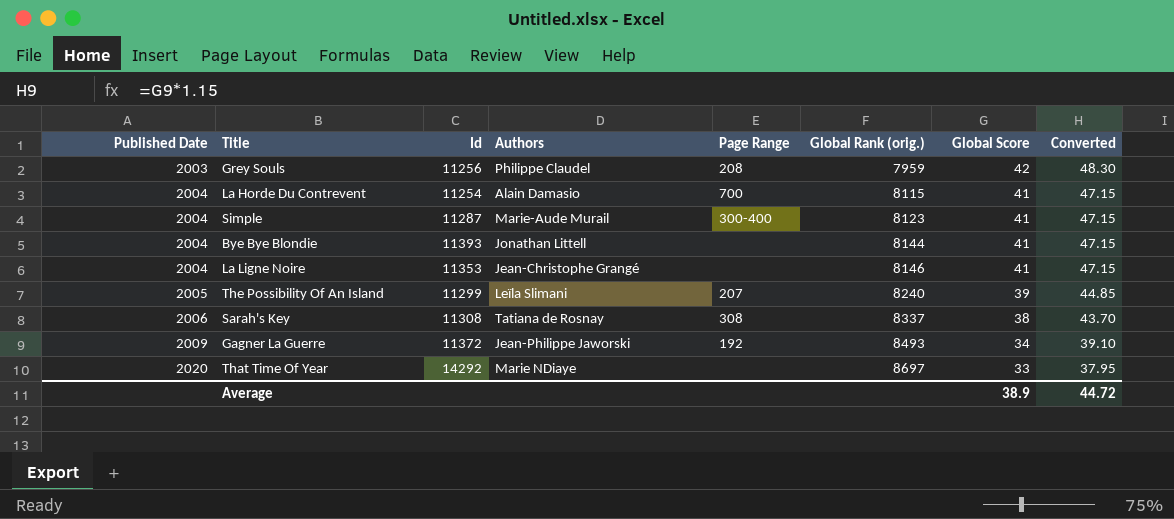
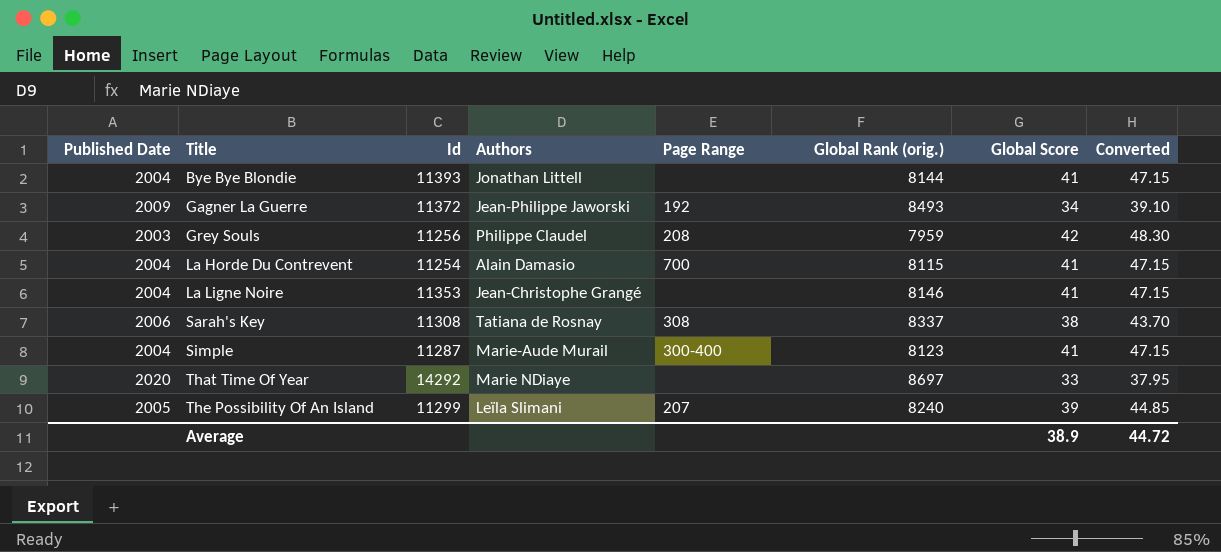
row order: Published Date ascending -> Title ascending

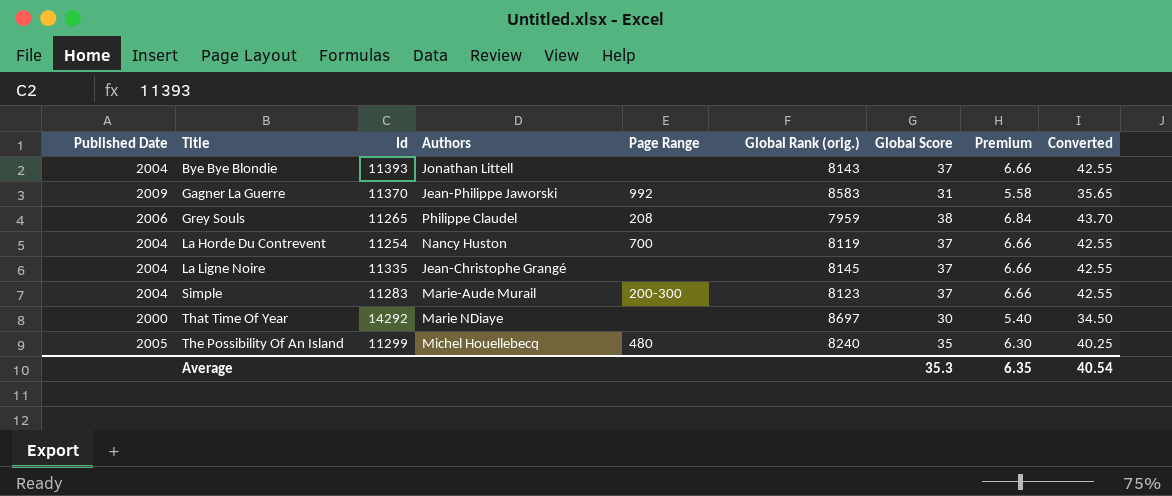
column Premium | formula: none -> [Global Score] * 0.18
row Sarah's Key: 2006 | 11308 | Tatiana de Rosnay | 308 | 8337 | 38 | 43.70 -> none
Bye Bye Blondie | Global Rank (orig.): 8144 -> 8143
Bye Bye Blondie | Global Score: 41 -> 37
Bye Bye Blondie | Converted: 47.15 -> 42.55
Gagner La Guerre | Id: 11372 -> 11370
Gagner La Guerre | Page Range: 192 -> 992
Gagner La Guerre | Global Rank (orig.): 8493 -> 8583
Gagner La Guerre | Global Score: 34 -> 31
Gagner La Guerre | Converted: 39.10 -> 35.65
Grey Souls | Published Date: 2003 -> 2006
Grey Souls | Id: 11256 -> 11265
Grey Souls | Global Score: 42 -> 38
Grey Souls | Converted: 48.30 -> 43.70
La Horde Du Contrevent | Authors: Alain Damasio -> Nancy Huston
La Horde Du Contrevent | Global Rank (orig.): 8115 -> 8119
La Horde Du Contrevent | Global Score: 41 -> 37
La Horde Du Contrevent | Converted: 47.15 -> 42.55
La Ligne Noire | Id: 11353 -> 11335
La Ligne Noire | Global Rank (orig.): 8146 -> 8145
La Ligne Noire | Global Score: 41 -> 37
La Ligne Noire | Converted: 47.15 -> 42.55
Simple | Id: 11287 -> 11283
Simple | Page Range: 300-400 -> 200-300
Simple | Global Score: 41 -> 37
Simple | Converted: 47.15 -> 42.55
That Time Of Year | Published Date: 2020 -> 2000
That Time Of Year | Global Score: 33 -> 30
That Time Of Year | Converted: 37.95 -> 34.50
The Possibility Of An Island | Authors: Leïla Slimani -> Michel Houellebecq
The Possibility Of An Island | Page Range: 207 -> 480
The Possibility Of An Island | Global Score: 39 -> 35
The Possibility Of An Island | Converted: 44.85 -> 40.25
Average | Global Score: 38.9 -> 35.3
Average | Converted: 44.72 -> 40.54

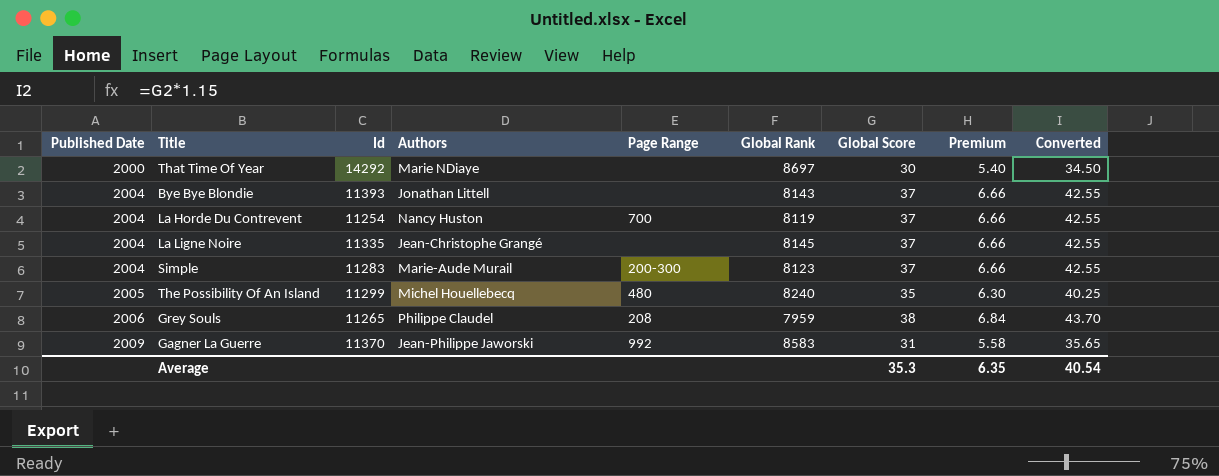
row order: Title ascending -> Published Date ascending
column name: Global Rank (orig.) -> Global Rank

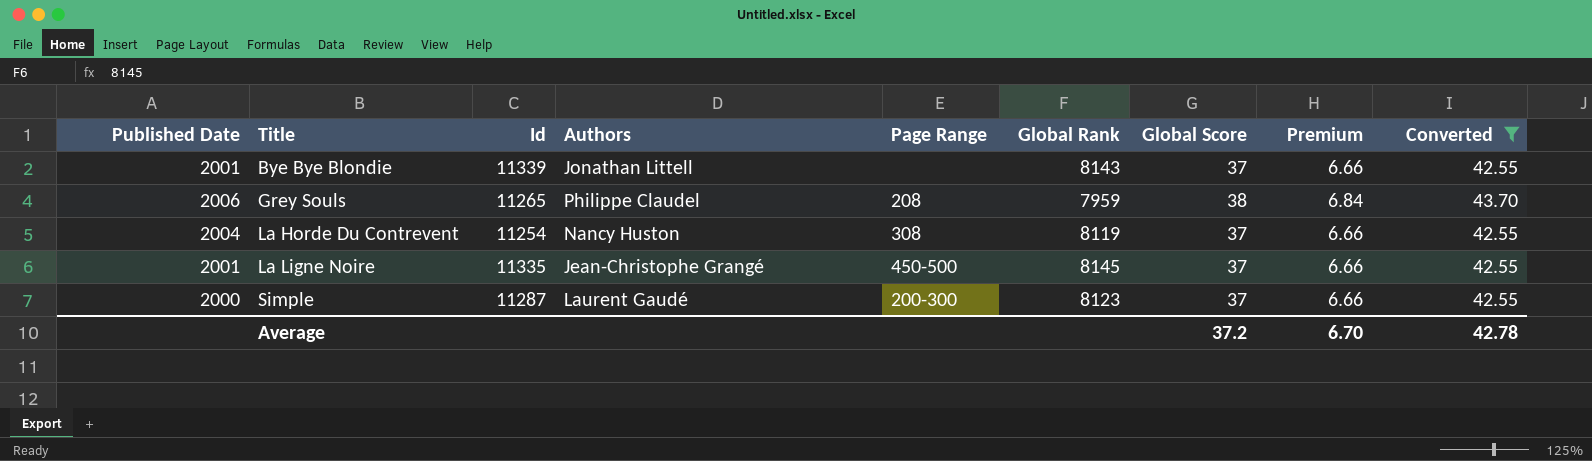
filter: none -> Converted >= 42.55
row order: Published Date ascending -> Title ascending
Bye Bye Blondie | Published Date: 2004 -> 2001
Bye Bye Blondie | Id: 11393 -> 11339
La Horde Du Contrevent | Page Range: 700 -> 308
La Ligne Noire | Published Date: 2004 -> 2001
La Ligne Noire | Page Range: none -> 450-500
Simple | Published Date: 2004 -> 2000
Simple | Id: 11283 -> 11287
Simple | Authors: Marie-Aude Murail -> Laurent Gaudé
Average | Global Score: 35.3 -> 37.2
Average | Premium: 6.35 -> 6.70
Average | Converted: 40.54 -> 42.78

